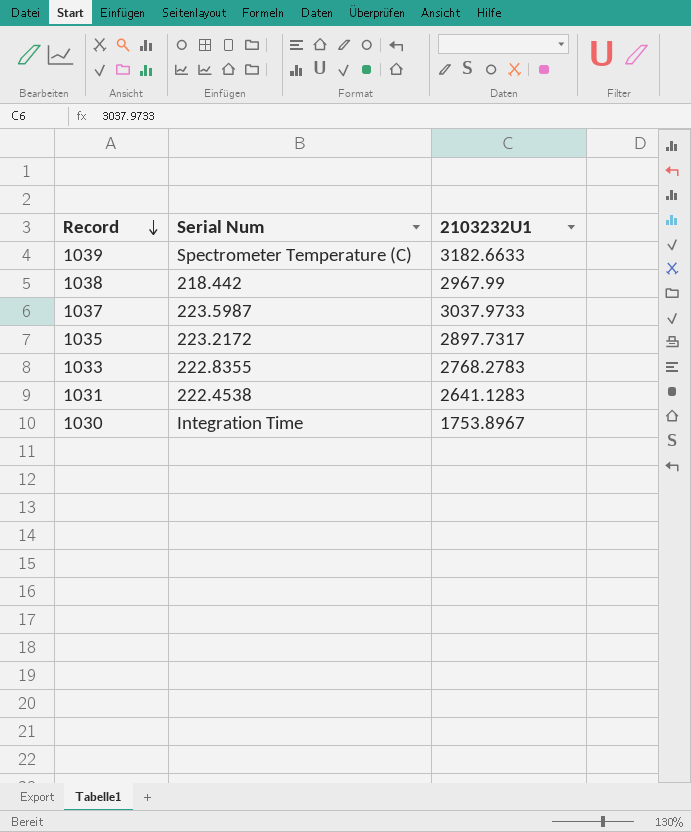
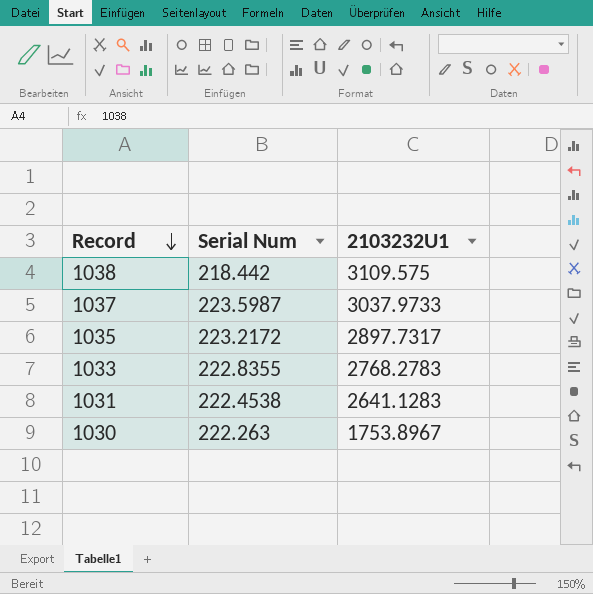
row 1039: Spectrometer Temperature (C) | 3182.6633 -> none
1038 | 2103232U1: 2967.99 -> 3109.575
1030 | Serial Num: Integration Time -> 222.263

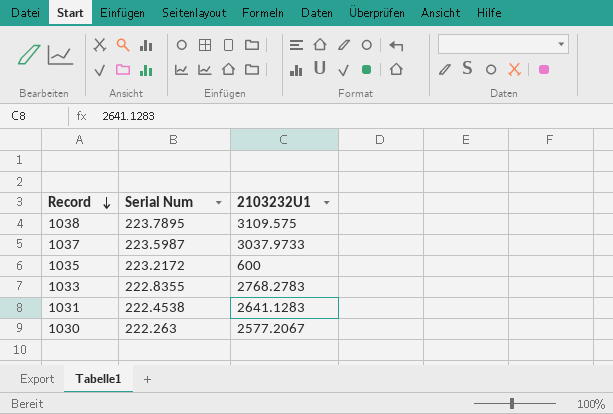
1038 | Serial Num: 218.442 -> 223.7895
1035 | 2103232U1: 2897.7317 -> 600
1030 | 2103232U1: 1753.8967 -> 2577.2067

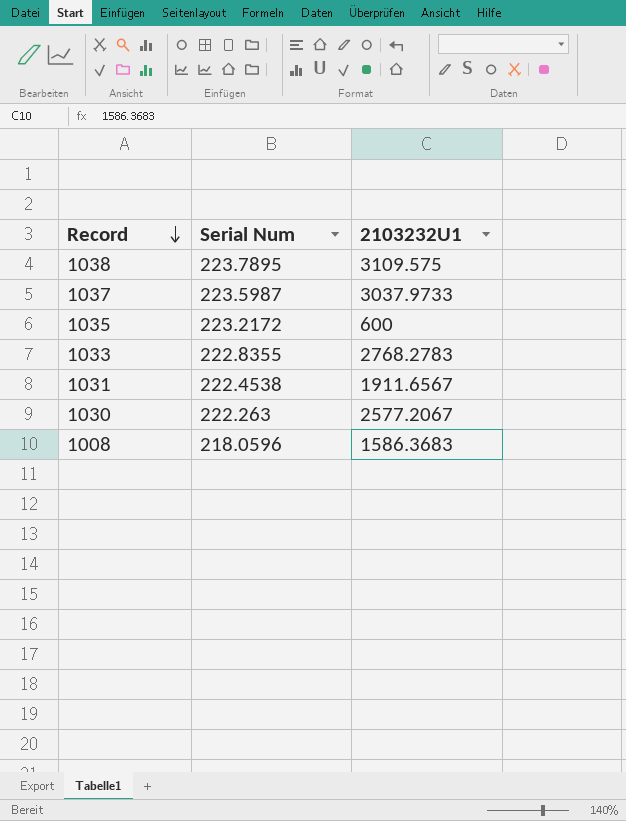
1031 | 2103232U1: 2641.1283 -> 1911.6567
row 1008: none -> 218.0596 | 1586.3683

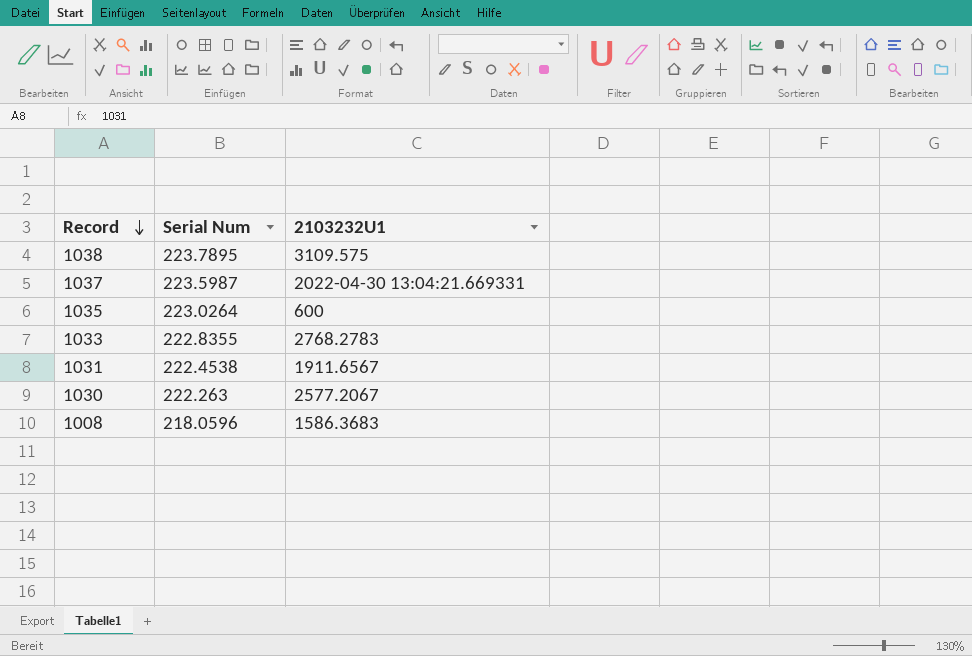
1037 | 2103232U1: 3037.9733 -> 2022-04-30 13:04:21.669331
1035 | Serial Num: 223.2172 -> 223.0264

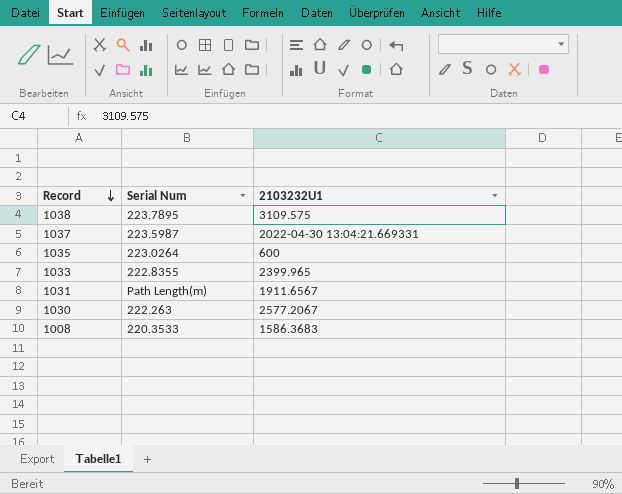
1033 | 2103232U1: 2768.2783 -> 2399.965
1031 | Serial Num: 222.4538 -> Path Length(m)
1008 | Serial Num: 218.0596 -> 220.3533

